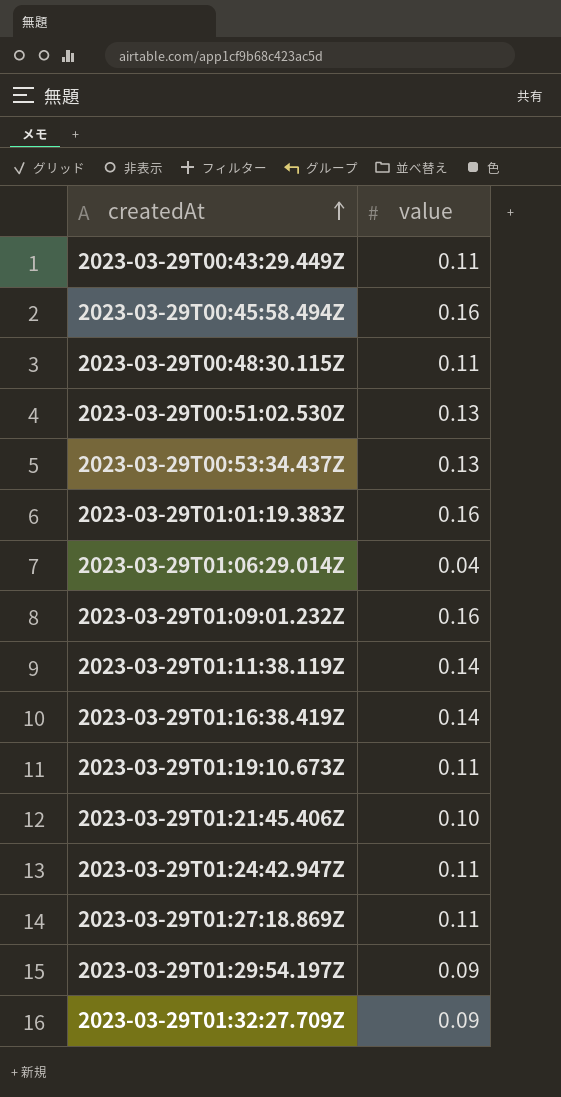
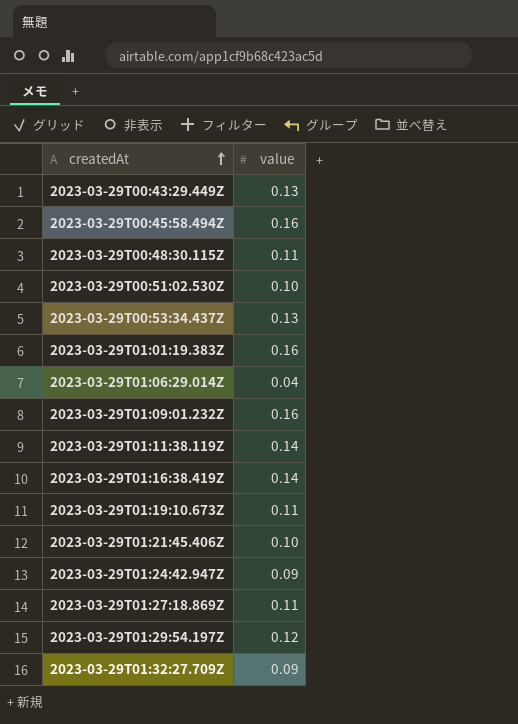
2023-03-29T00:43:29.449Z | value: 0.11 -> 0.13
2023-03-29T00:51:02.530Z | value: 0.13 -> 0.10
2023-03-29T01:24:42.947Z | value: 0.11 -> 0.09
2023-03-29T01:29:54.197Z | value: 0.09 -> 0.12

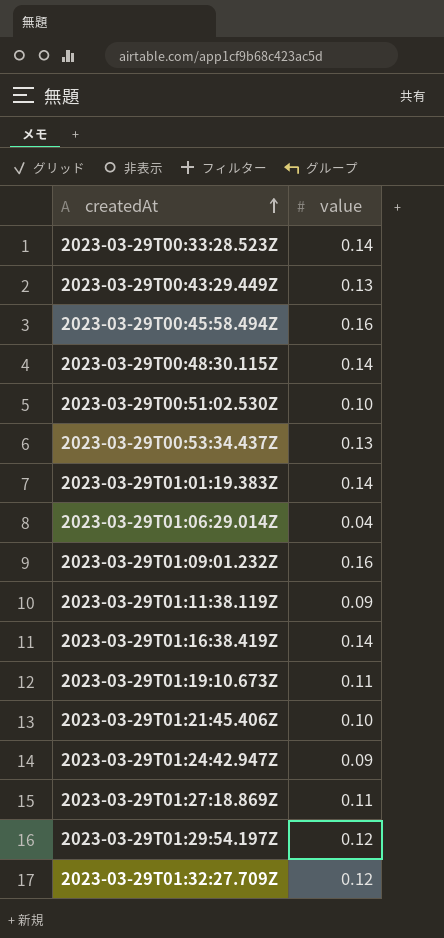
row 2023-03-29T00:33:28.523Z: none -> 0.14
2023-03-29T00:48:30.115Z | value: 0.11 -> 0.14
2023-03-29T01:01:19.383Z | value: 0.16 -> 0.14
2023-03-29T01:11:38.119Z | value: 0.14 -> 0.09
2023-03-29T01:32:27.709Z | value: 0.09 -> 0.12

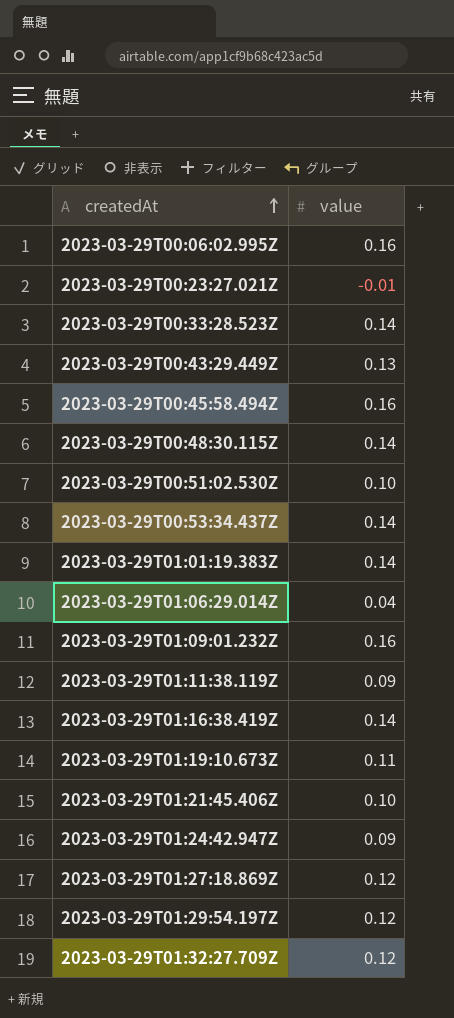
row 2023-03-29T00:06:02.995Z: none -> 0.16
row 2023-03-29T00:23:27.021Z: none -> -0.01
2023-03-29T00:53:34.437Z | value: 0.13 -> 0.14
2023-03-29T01:27:18.869Z | value: 0.11 -> 0.12

